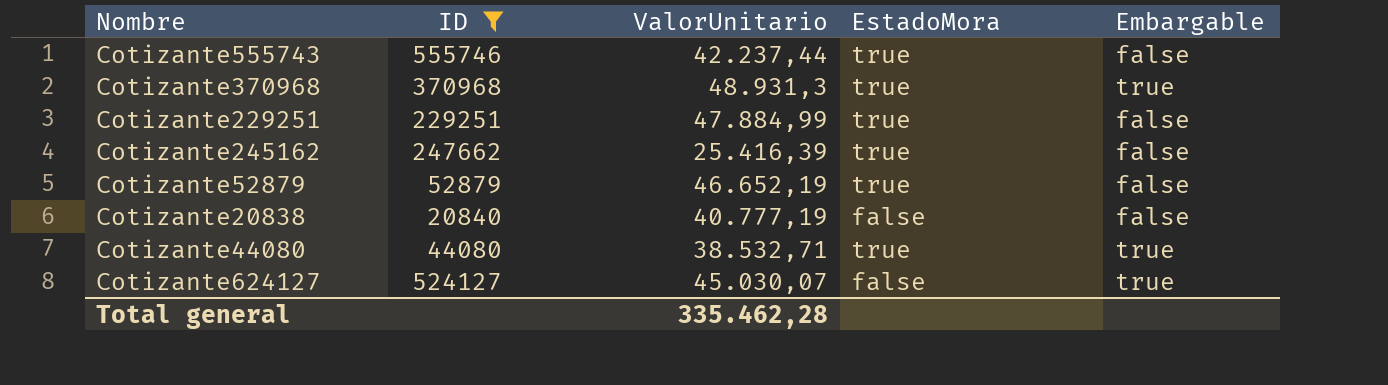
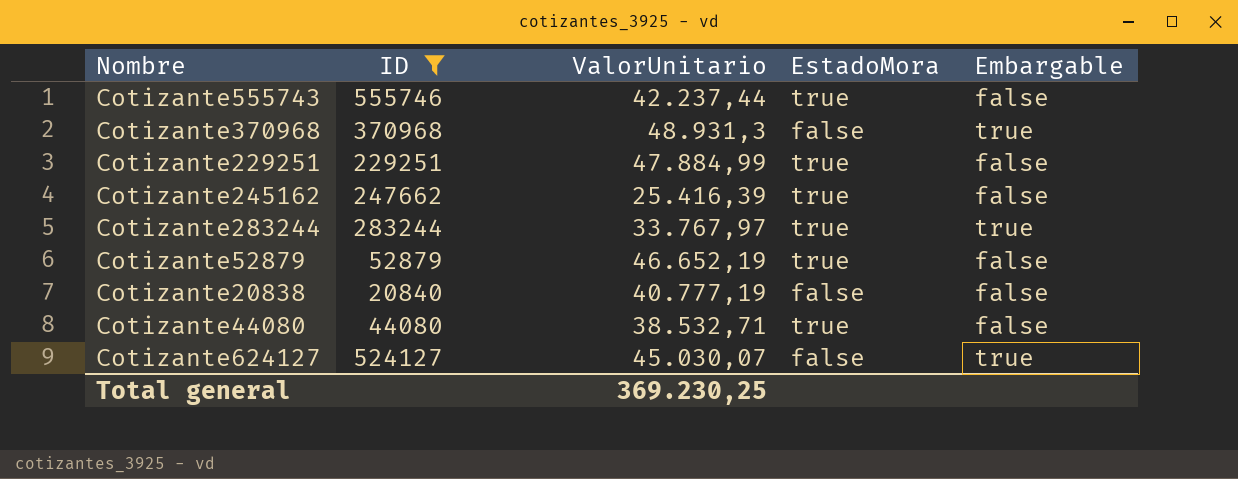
Cotizante370968 | EstadoMora: true -> false
row Cotizante283244: none -> 283244 | 33.767,97 | true | true
Cotizante44080 | Embargable: true -> false
Total general | ValorUnitario: 335.462,28 -> 369.230,25

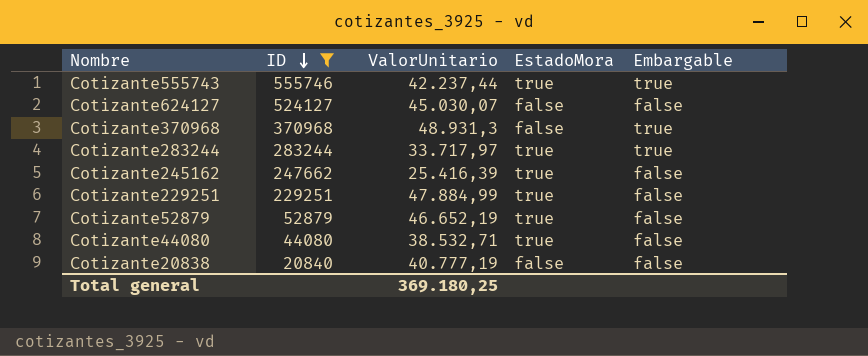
row order: none -> ID descending
Cotizante555743 | Embargable: false -> true
Cotizante624127 | Embargable: true -> false
Cotizante283244 | ValorUnitario: 33.767,97 -> 33.717,97
Total general | ValorUnitario: 369.230,25 -> 369.180,25

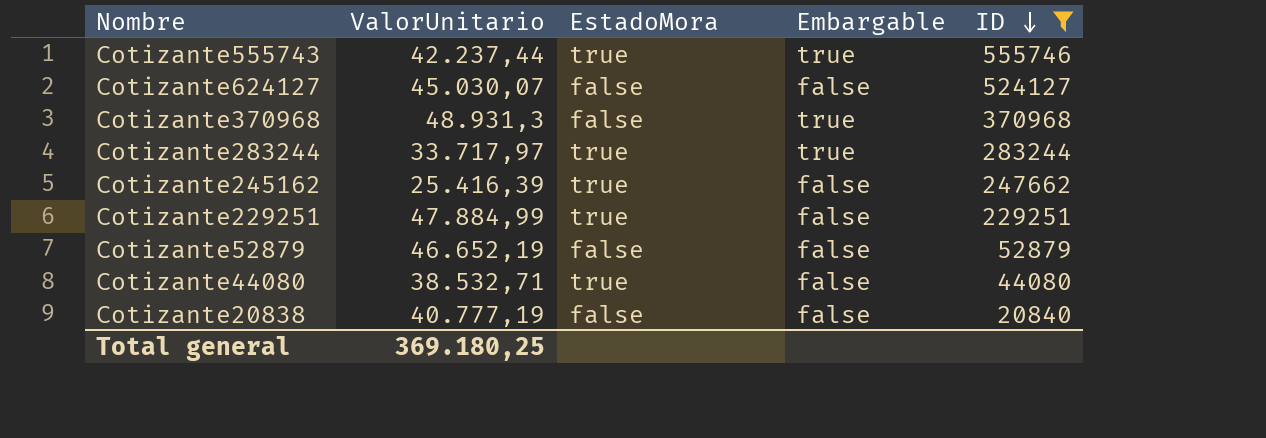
column ID | position: 2 -> 5
Cotizante52879 | EstadoMora: true -> false

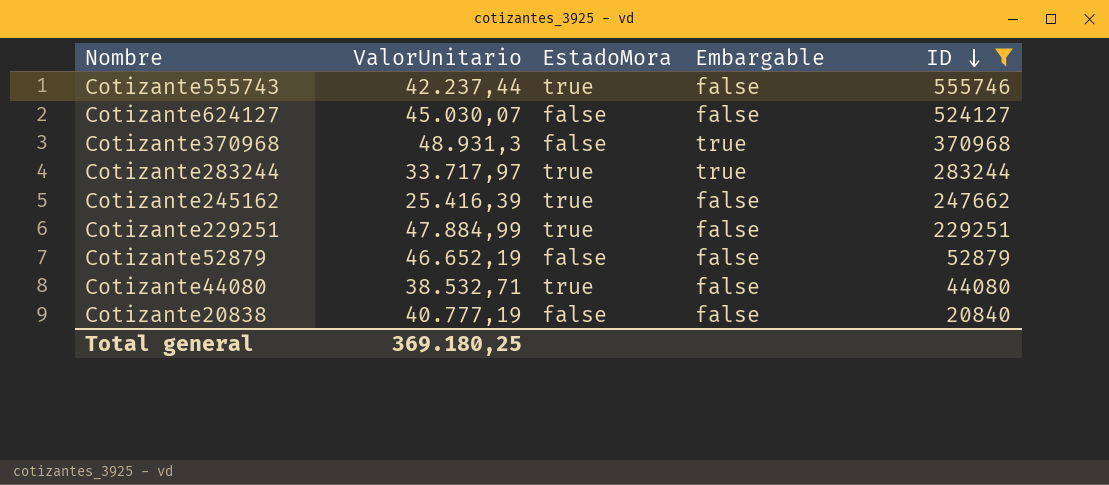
Cotizante555743 | Embargable: true -> false

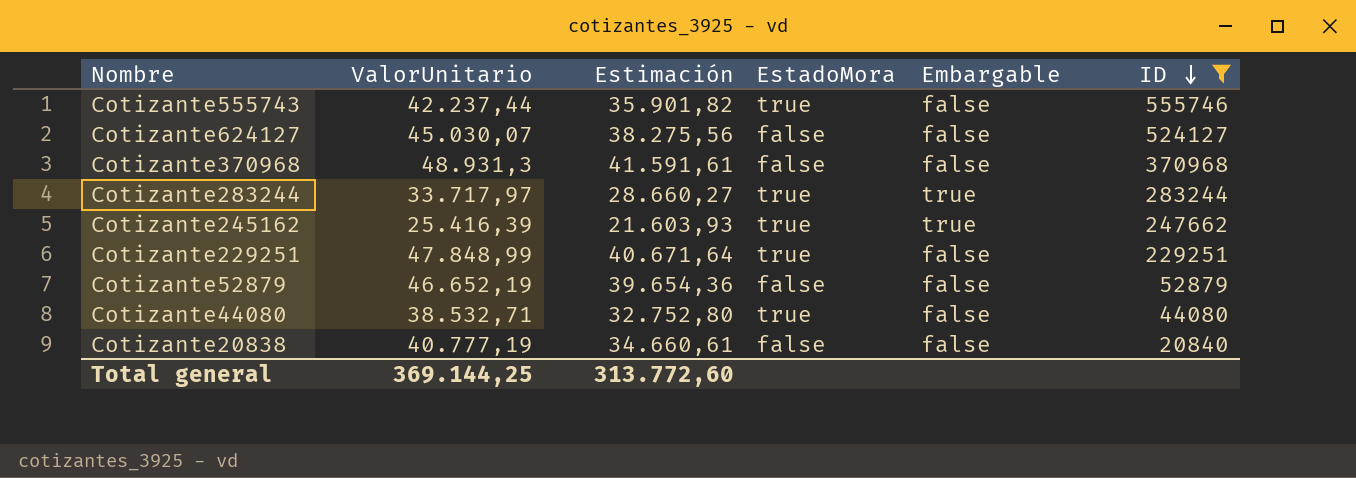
column Estimación | formula: none -> [ValorUnitario] * 0,85
Cotizante370968 | Embargable: true -> false
Cotizante245162 | Embargable: false -> true
Cotizante229251 | ValorUnitario: 47.884,99 -> 47.848,99
Total general | ValorUnitario: 369.180,25 -> 369.144,25

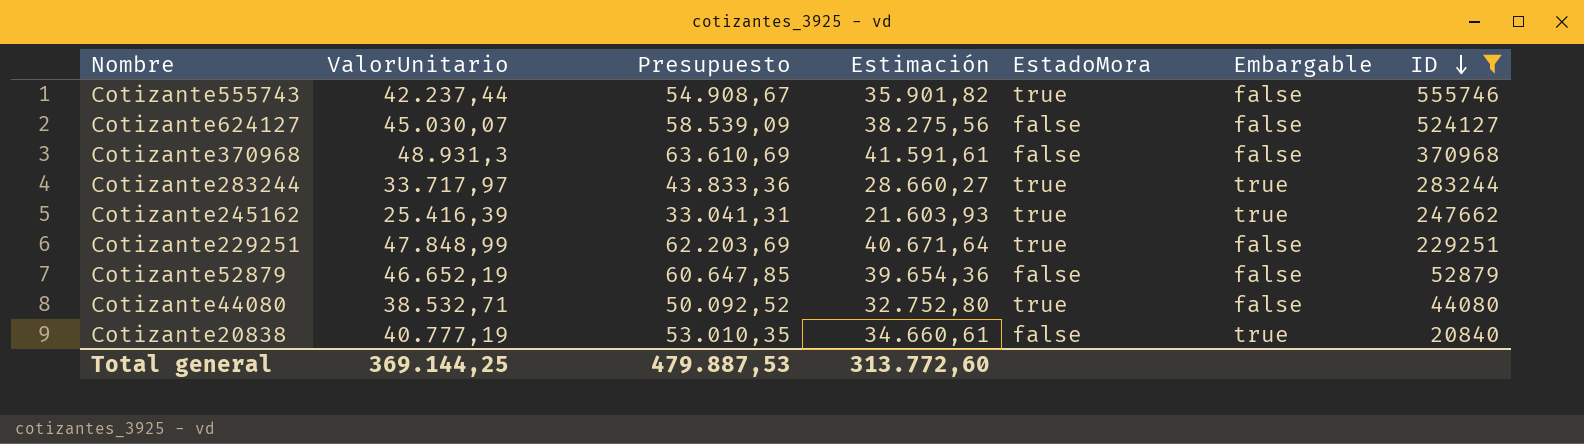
column Presupuesto | formula: none -> [ValorUnitario] * 1,3
Cotizante20838 | Embargable: false -> true

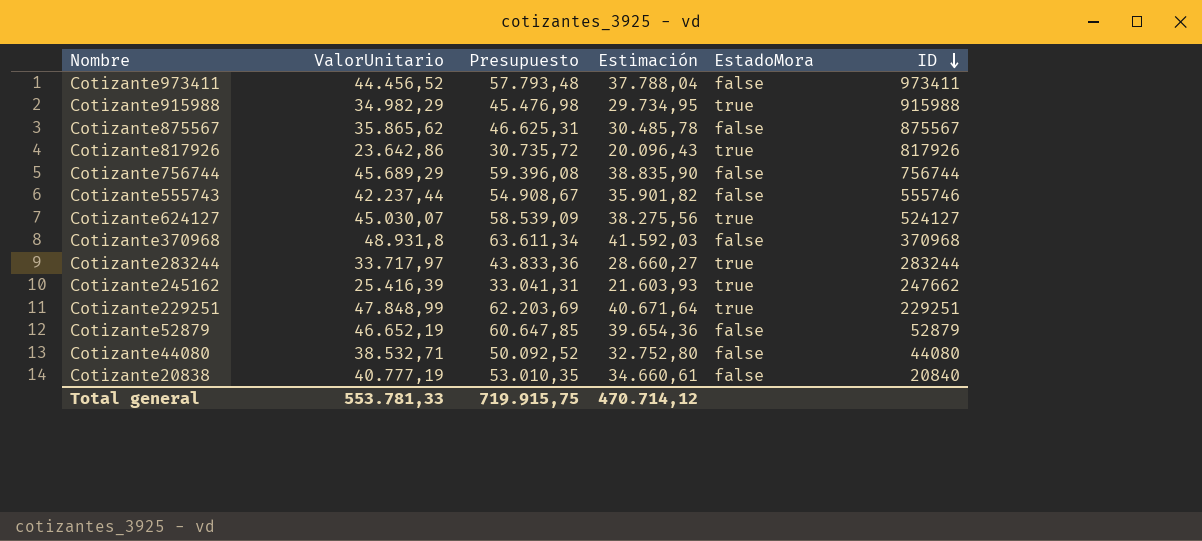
filter: ID <= 555746 -> none
column Embargable | position: 6 -> none
Cotizante555743 | EstadoMora: true -> false
Cotizante624127 | EstadoMora: false -> true
Cotizante370968 | ValorUnitario: 48.931,3 -> 48.931,8
Cotizante370968 | Presupuesto: 63.610,69 -> 63.611,34
Cotizante370968 | Estimación: 41.591,61 -> 41.592,03
Cotizante44080 | EstadoMora: true -> false
Total general | ValorUnitario: 369.144,25 -> 553.781,33
Total general | Presupuesto: 479.887,53 -> 719.915,75
Total general | Estimación: 313.772,60 -> 470.714,12

